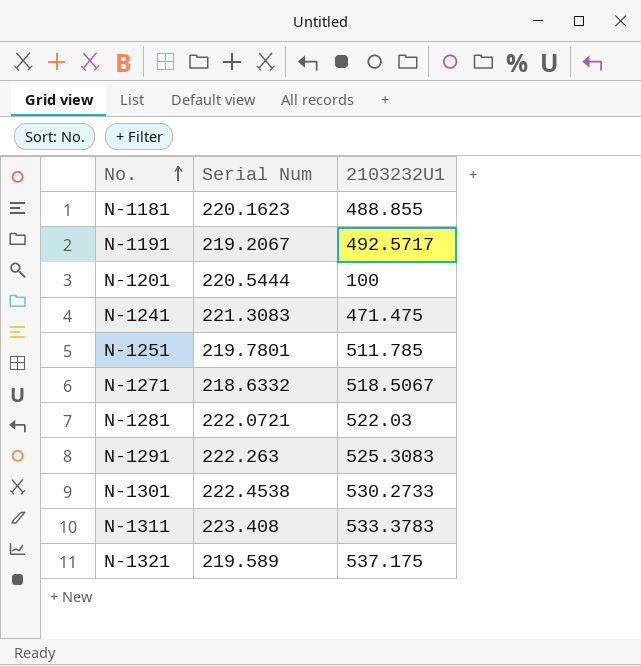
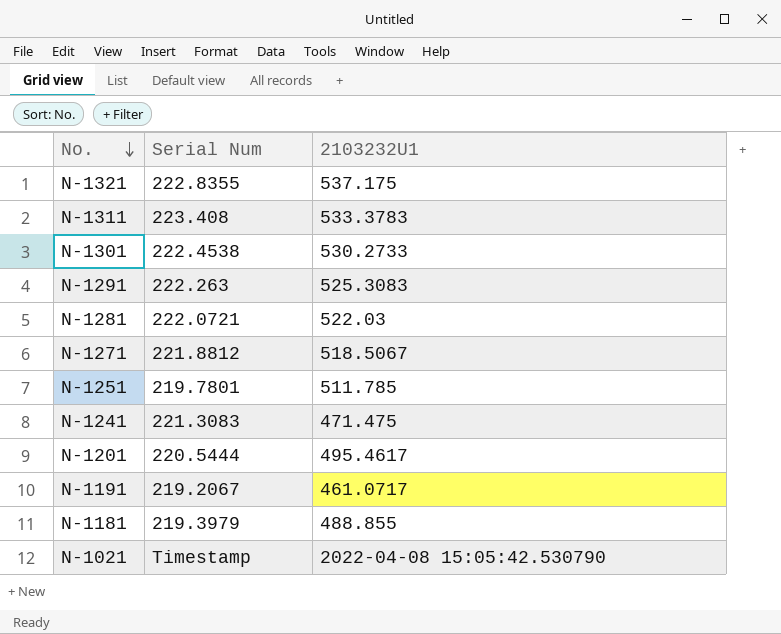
row order: No. ascending -> No. descending
N-1321 | Serial Num: 219.589 -> 222.8355
N-1271 | Serial Num: 218.6332 -> 221.8812
N-1201 | 2103232U1: 100 -> 495.4617
N-1191 | 2103232U1: 492.5717 -> 461.0717
N-1181 | Serial Num: 220.1623 -> 219.3979
row N-1021: none -> Timestamp | 2022-04-08 15:05:42.530790

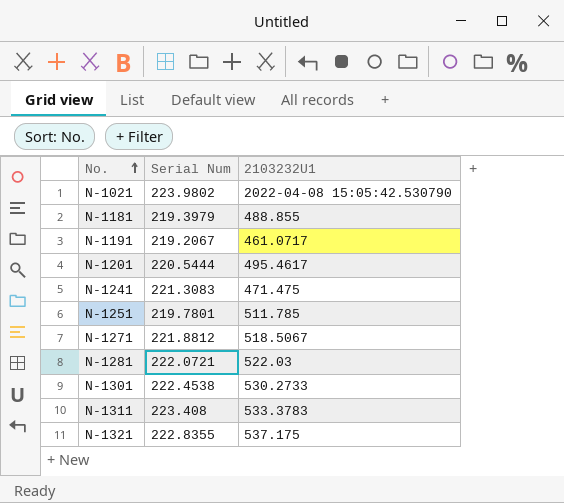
row order: No. descending -> No. ascending
row N-1291: 222.263 | 525.3083 -> none
N-1021 | Serial Num: Timestamp -> 223.9802

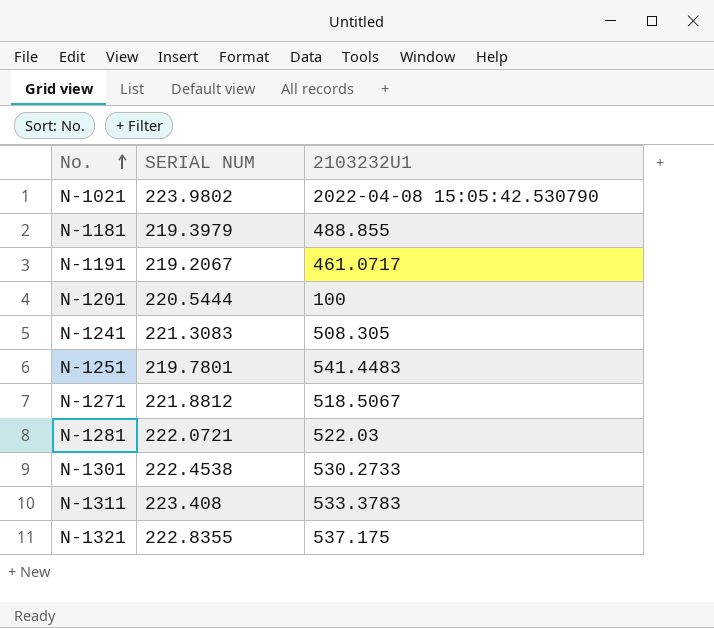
column name: Serial Num -> SERIAL NUM
N-1201 | 2103232U1: 495.4617 -> 100
N-1241 | 2103232U1: 471.475 -> 508.305
N-1251 | 2103232U1: 511.785 -> 541.4483

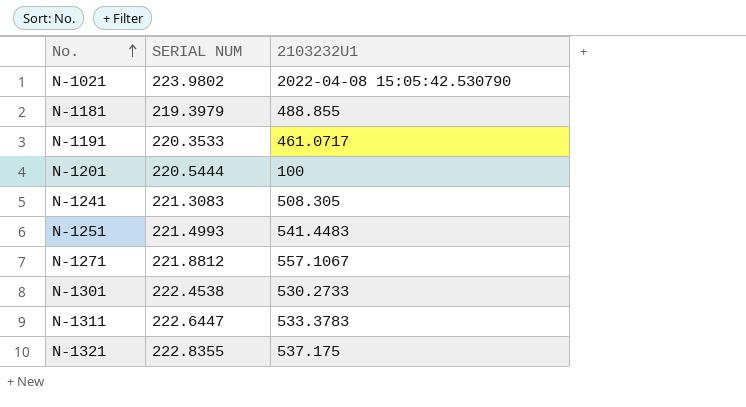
row N-1281: 222.0721 | 522.03 -> none
N-1191 | SERIAL NUM: 219.2067 -> 220.3533
N-1251 | SERIAL NUM: 219.7801 -> 221.4993
N-1271 | 2103232U1: 518.5067 -> 557.1067
N-1311 | SERIAL NUM: 223.408 -> 222.6447

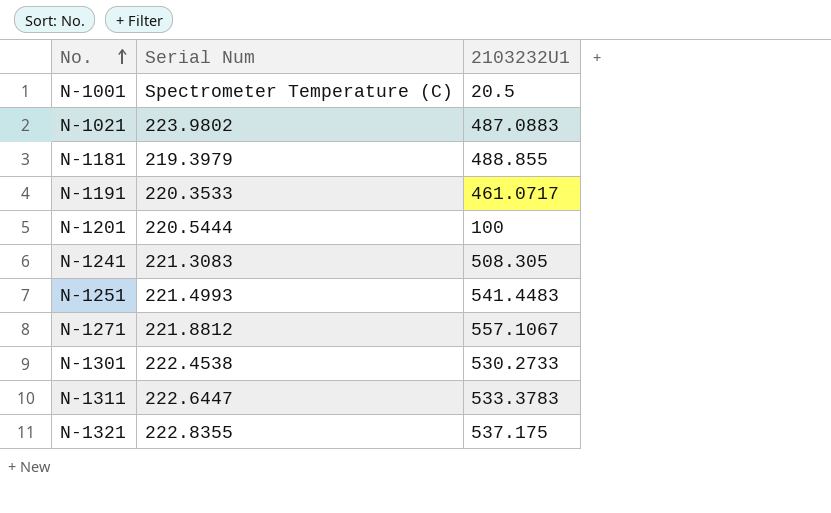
column name: SERIAL NUM -> Serial Num
row N-1001: none -> Spectrometer Temperature (C) | 20.5
N-1021 | 2103232U1: 2022-04-08 15:05:42.530790 -> 487.0883

